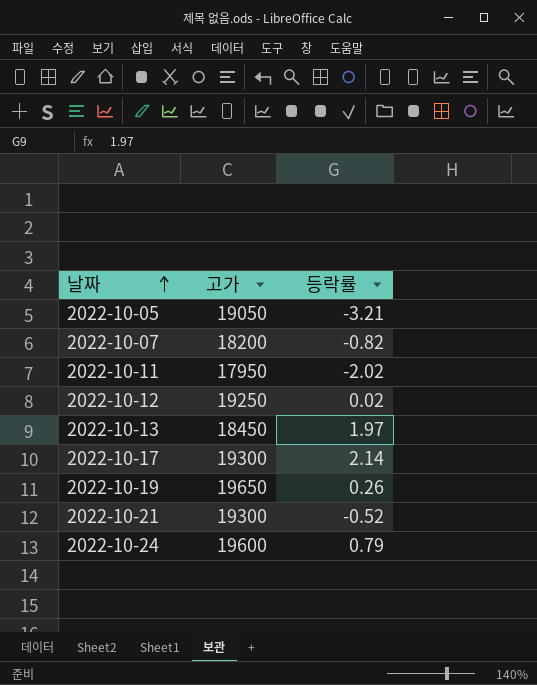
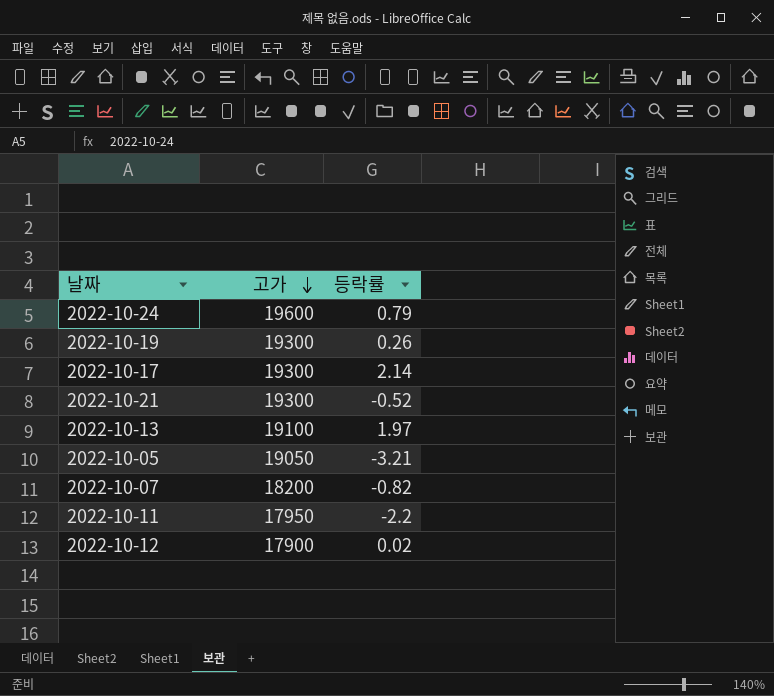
row order: 날짜 ascending -> 고가 descending
2022-10-19 | 고가: 19650 -> 19300
2022-10-13 | 고가: 18450 -> 19100
2022-10-11 | 등락률: -2.02 -> -2.2
2022-10-12 | 고가: 19250 -> 17900

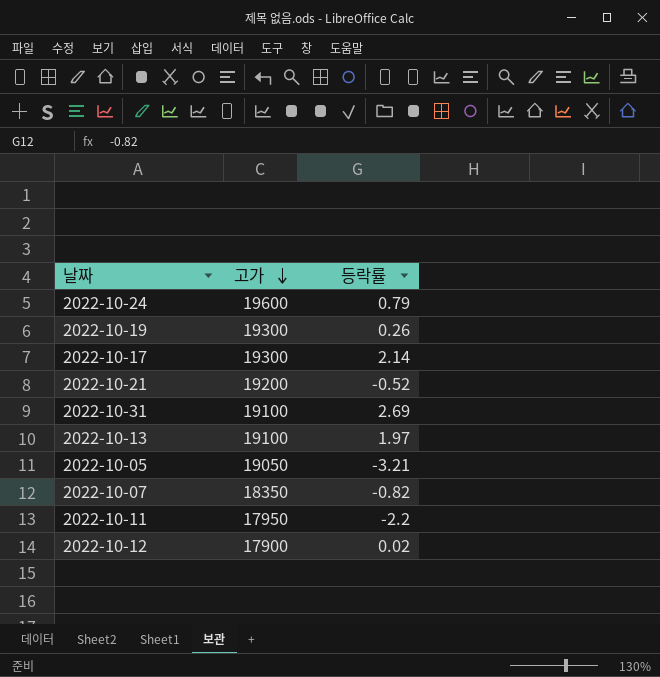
2022-10-21 | 고가: 19300 -> 19200
row 2022-10-31: none -> 19100 | 2.69
2022-10-07 | 고가: 18200 -> 18350

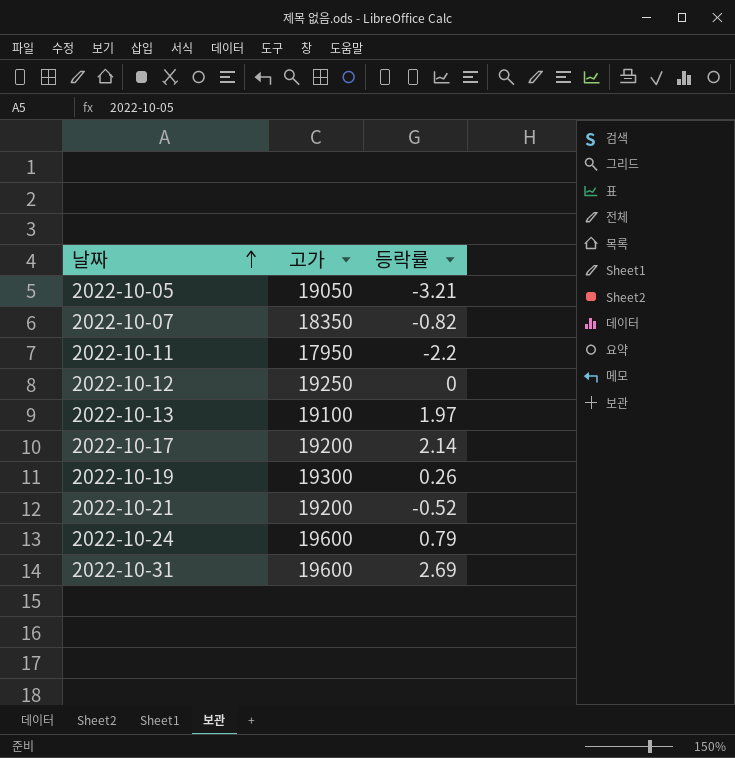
row order: 고가 descending -> 날짜 ascending
2022-10-12 | 고가: 17900 -> 19250
2022-10-12 | 등락률: 0.02 -> 0
2022-10-17 | 고가: 19300 -> 19200
2022-10-31 | 고가: 19100 -> 19600

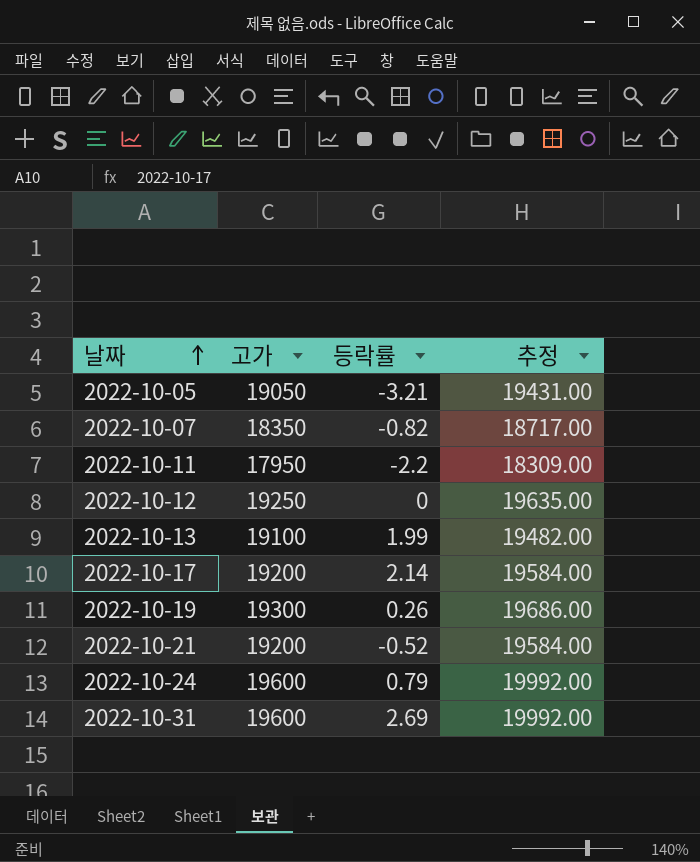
column 추정 | formula: none -> [고가] * 1.02
2022-10-13 | 등락률: 1.97 -> 1.99

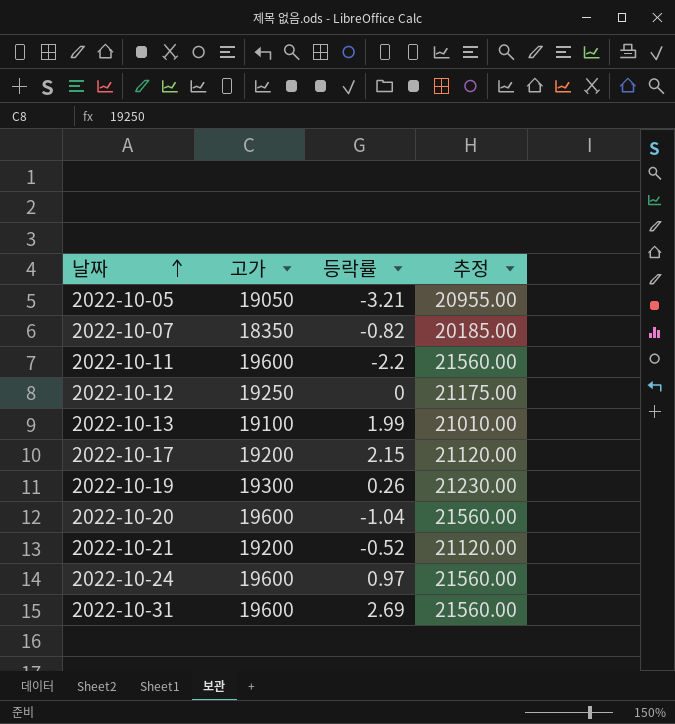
column 추정 | formula: [고가] * 1.02 -> [고가] * 1.1
2022-10-11 | 고가: 17950 -> 19600
2022-10-17 | 등락률: 2.14 -> 2.15
row 2022-10-20: none -> 19600 | -1.04 | 21560.00
2022-10-24 | 등락률: 0.79 -> 0.97

